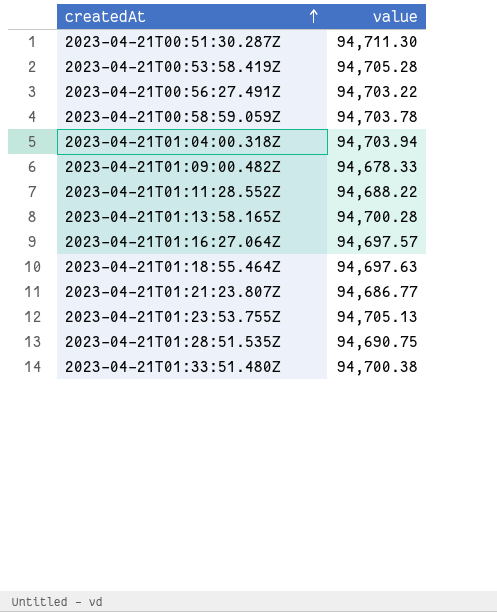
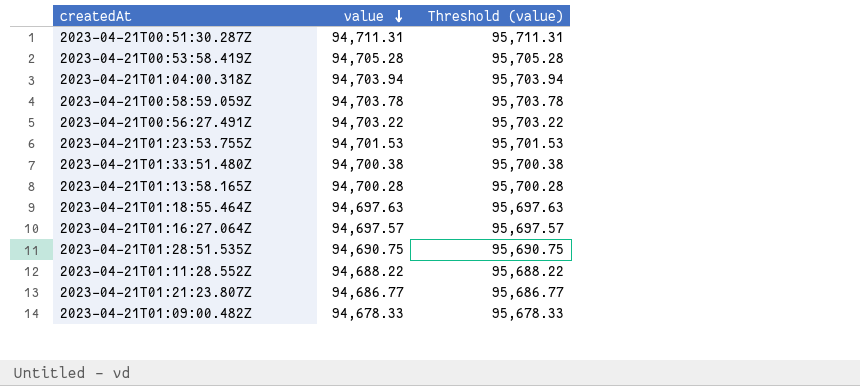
row order: createdAt ascending -> value descending
column Threshold (value) | formula: none -> [value] + 1000
2023-04-21T00:51:30.287Z | value: 94,711.30 -> 94,711.31
2023-04-21T01:23:53.755Z | value: 94,705.13 -> 94,701.53

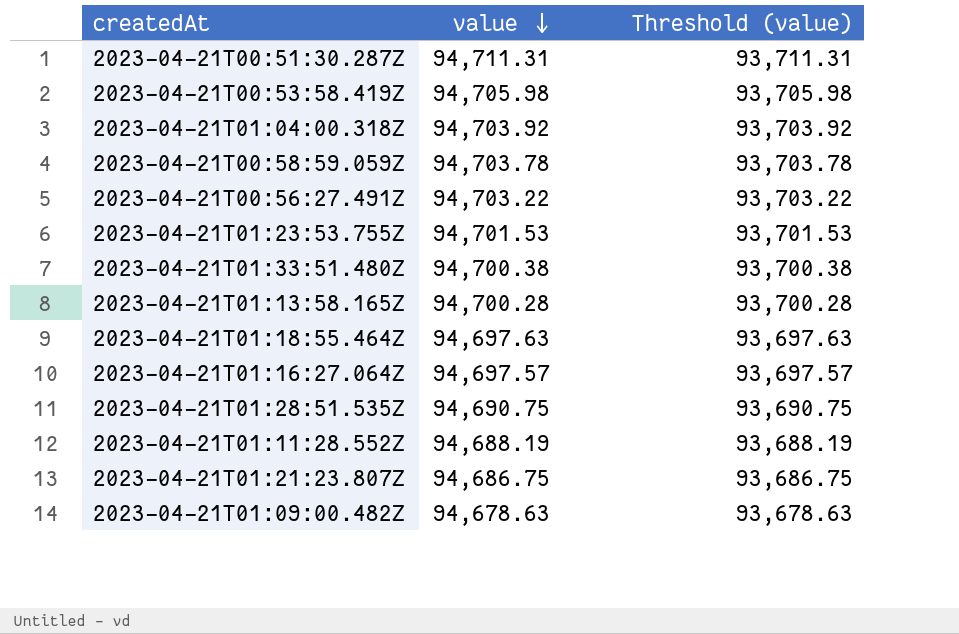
column Threshold (value) | formula: [value] + 1000 -> [value] - 1000
2023-04-21T00:53:58.419Z | value: 94,705.28 -> 94,705.98
2023-04-21T01:04:00.318Z | value: 94,703.94 -> 94,703.92
2023-04-21T01:11:28.552Z | value: 94,688.22 -> 94,688.19
2023-04-21T01:21:23.807Z | value: 94,686.77 -> 94,686.75
2023-04-21T01:09:00.482Z | value: 94,678.33 -> 94,678.63

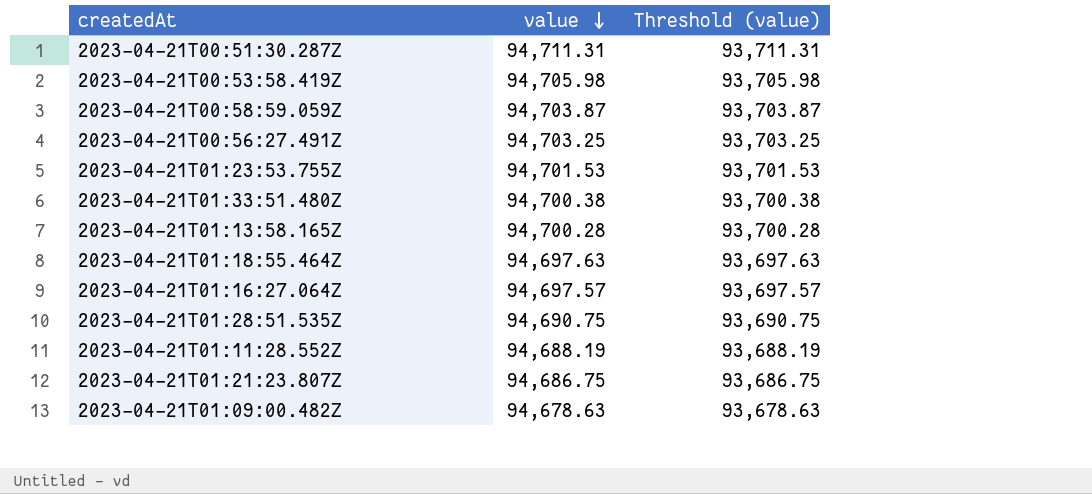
row 2023-04-21T01:04:00.318Z: 94,703.92 | 93,703.92 -> none
2023-04-21T00:58:59.059Z | value: 94,703.78 -> 94,703.87
2023-04-21T00:58:59.059Z | Threshold (value): 93,703.78 -> 93,703.87
2023-04-21T00:56:27.491Z | value: 94,703.22 -> 94,703.25
2023-04-21T00:56:27.491Z | Threshold (value): 93,703.22 -> 93,703.25

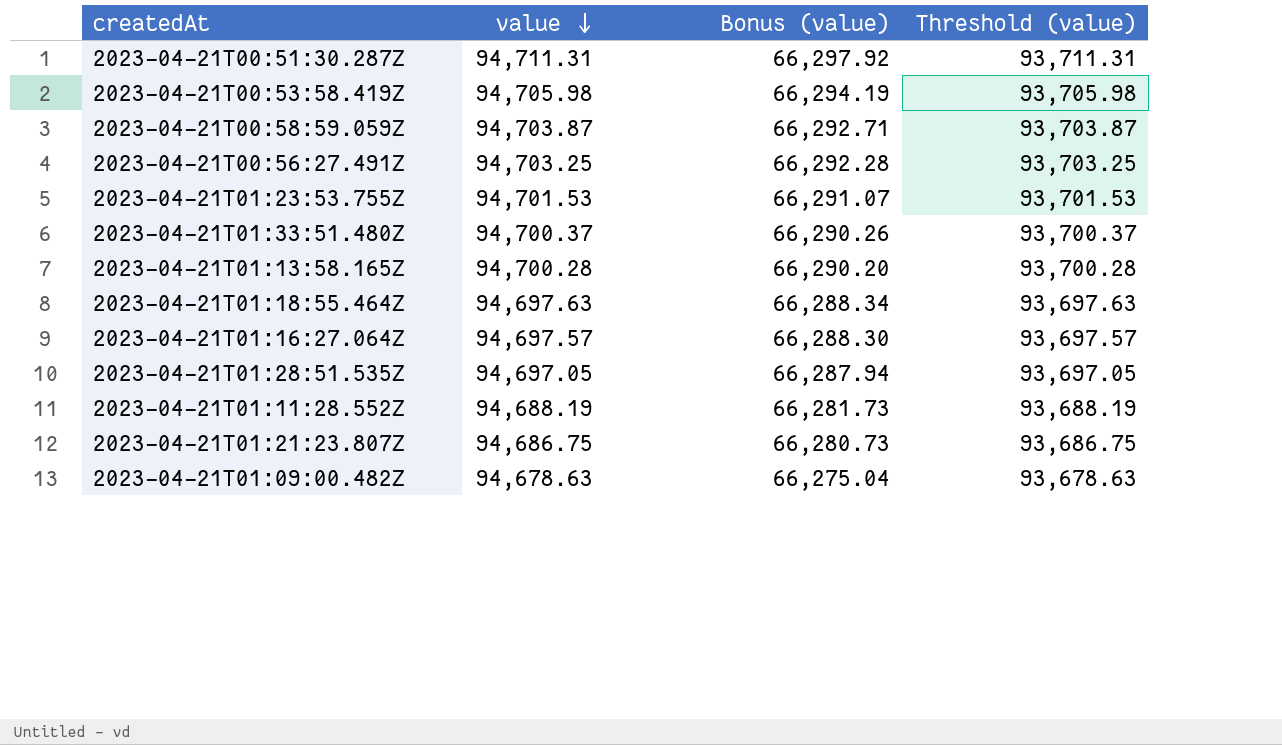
column Bonus (value) | formula: none -> [value] * 0.7
2023-04-21T01:33:51.480Z | value: 94,700.38 -> 94,700.37
2023-04-21T01:33:51.480Z | Threshold (value): 93,700.38 -> 93,700.37
2023-04-21T01:28:51.535Z | value: 94,690.75 -> 94,697.05
2023-04-21T01:28:51.535Z | Threshold (value): 93,690.75 -> 93,697.05

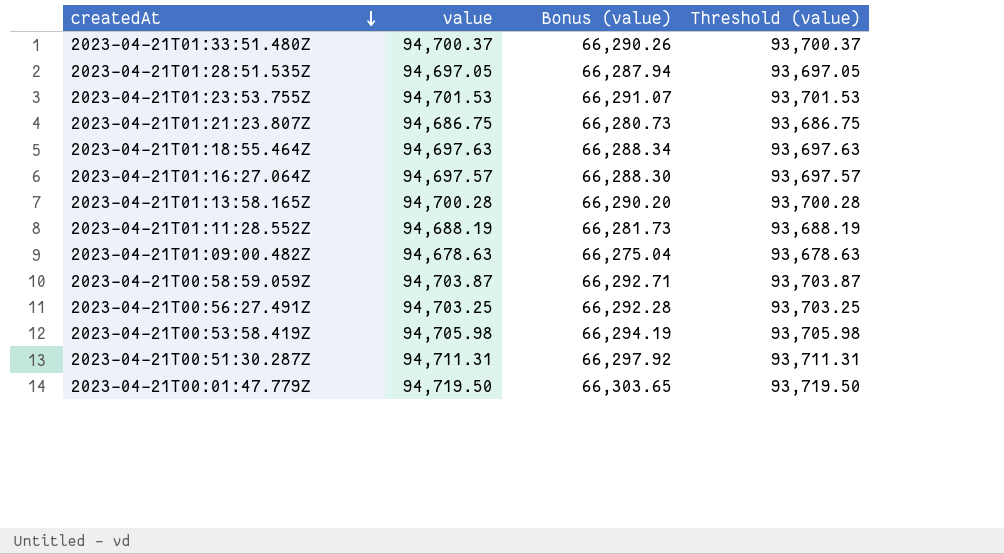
row order: value descending -> createdAt descending
row 2023-04-21T00:01:47.779Z: none -> 94,719.50 | 66,303.65 | 93,719.50

